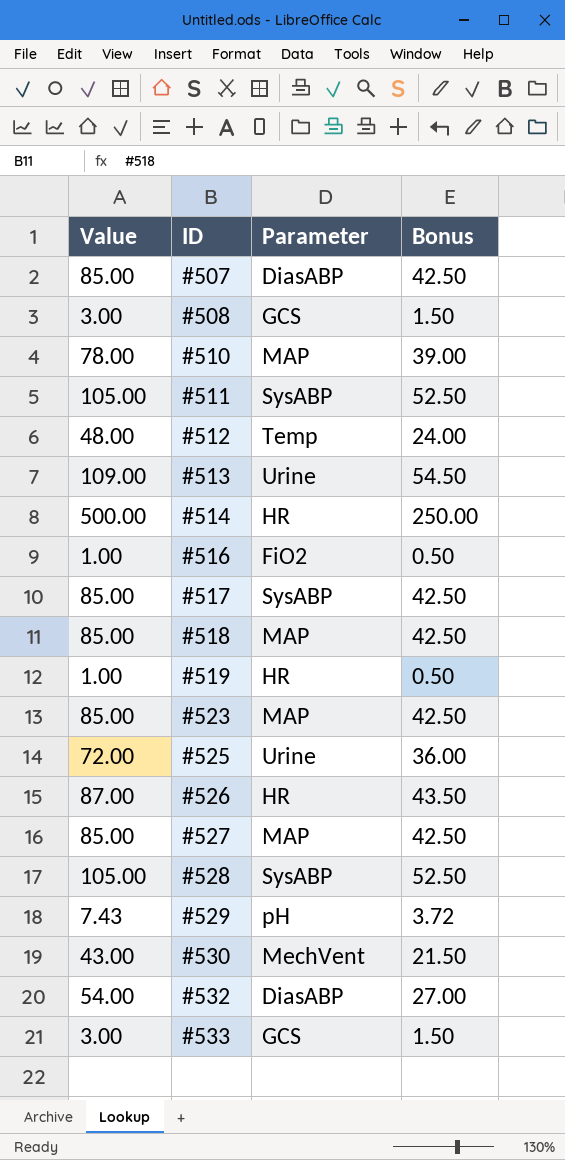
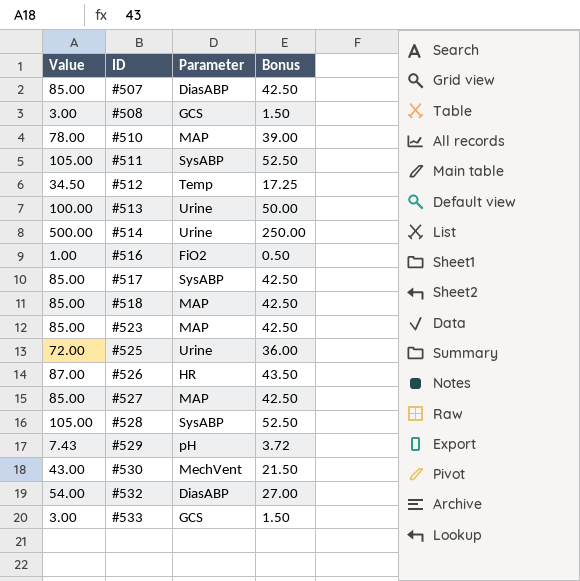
row #519: 1.00 | HR | 0.50 -> none
#512 | Value: 48.00 -> 34.50
#512 | Bonus: 24.00 -> 17.25
#513 | Value: 109.00 -> 100.00
#513 | Bonus: 54.50 -> 50.00
#514 | Parameter: HR -> Urine

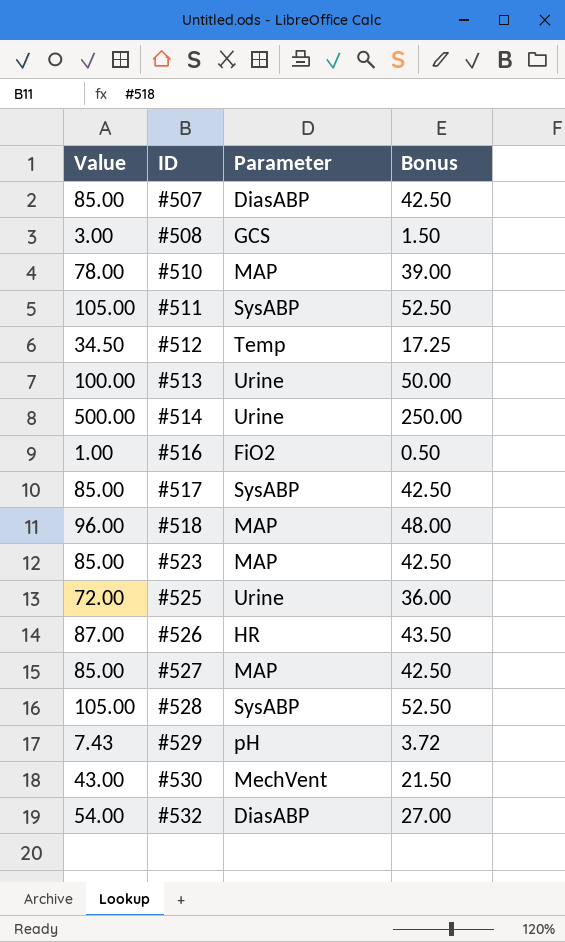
row #533: 3.00 | GCS | 1.50 -> none
#518 | Value: 85.00 -> 96.00
#518 | Bonus: 42.50 -> 48.00

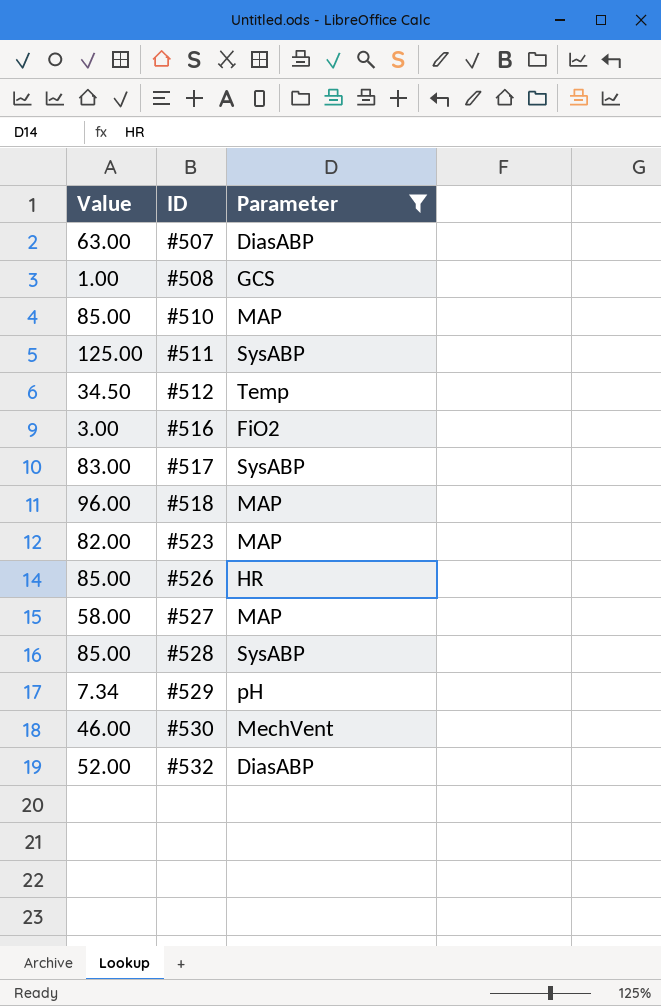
filter: none -> Parameter != Urine
column Bonus | formula: [Value] * 0.5 -> none
#507 | Value: 85.00 -> 63.00
#508 | Value: 3.00 -> 1.00
#510 | Value: 78.00 -> 85.00
#511 | Value: 105.00 -> 125.00
#516 | Value: 1.00 -> 3.00
#517 | Value: 85.00 -> 83.00
#523 | Value: 85.00 -> 82.00
#526 | Value: 87.00 -> 85.00
#527 | Value: 85.00 -> 58.00
#528 | Value: 105.00 -> 85.00
#529 | Value: 7.43 -> 7.34
#530 | Value: 43.00 -> 46.00
#532 | Value: 54.00 -> 52.00

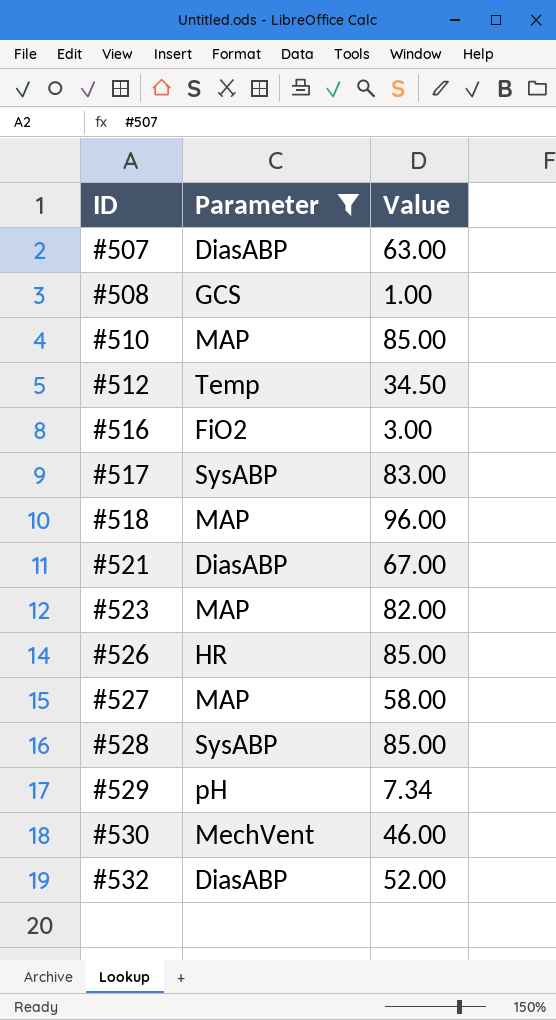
column Value | position: 1 -> 3
row #511: 125.00 | SysABP -> none
row #521: none -> DiasABP | 67.00

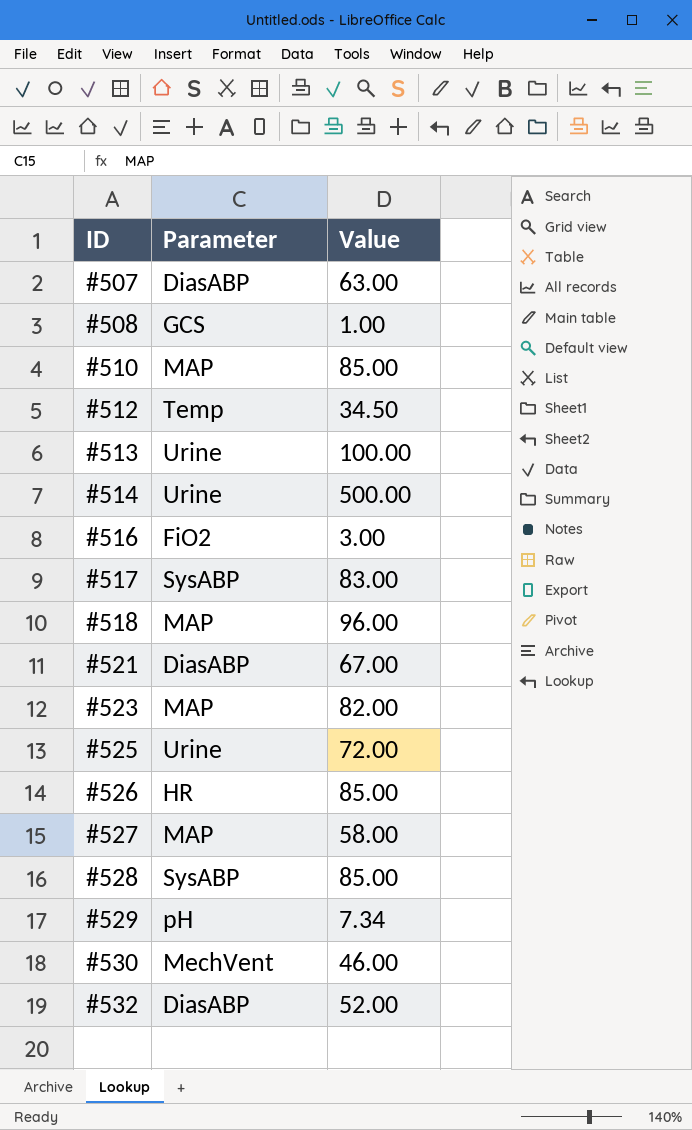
filter: Parameter != Urine -> none

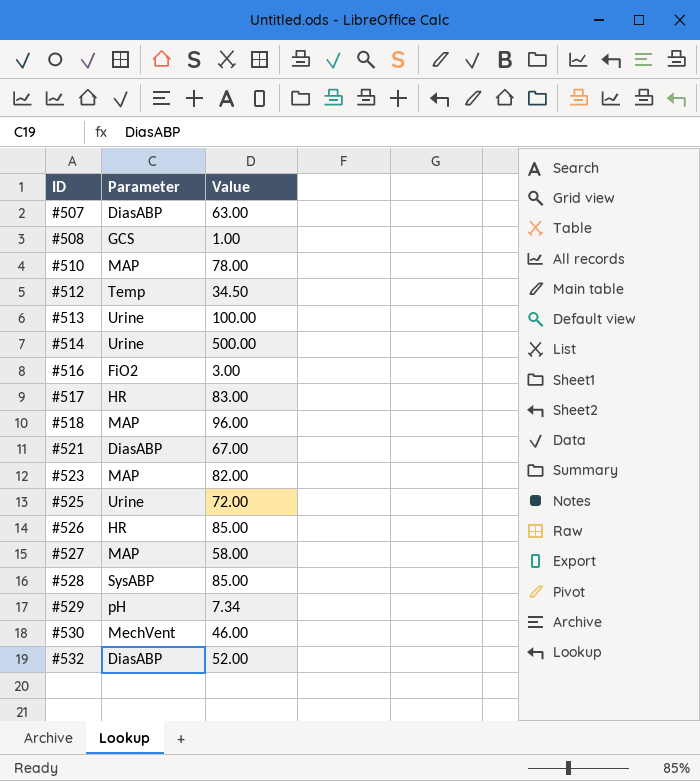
#510 | Value: 85.00 -> 78.00
#517 | Parameter: SysABP -> HR

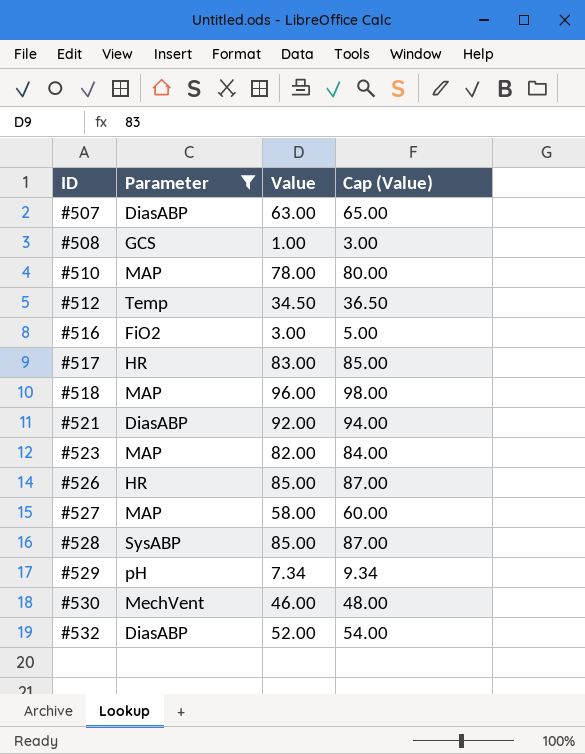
filter: none -> Parameter != Urine
column Cap (Value) | formula: none -> [Value] + 2
#521 | Value: 67.00 -> 92.00

